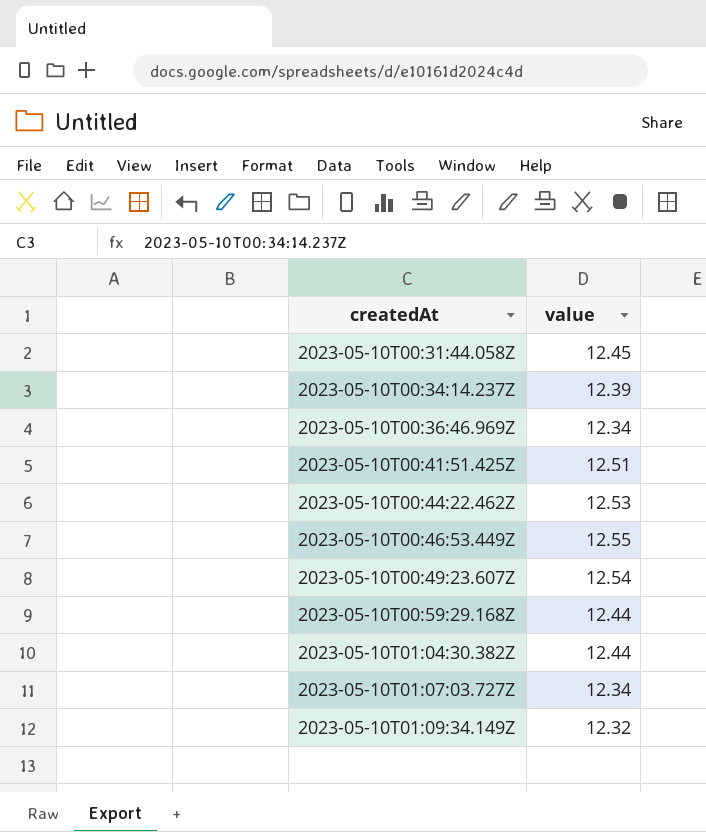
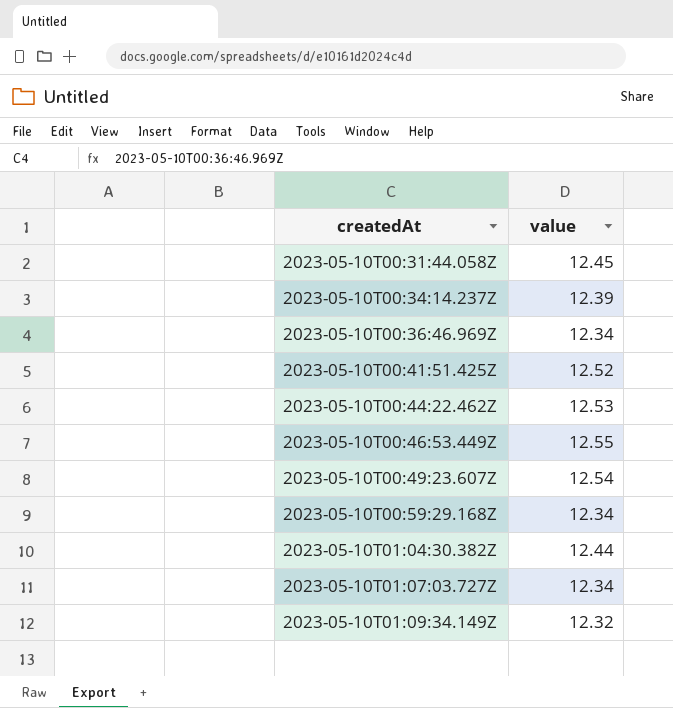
2023-05-10T00:41:51.425Z | value: 12.51 -> 12.52
2023-05-10T00:59:29.168Z | value: 12.44 -> 12.34

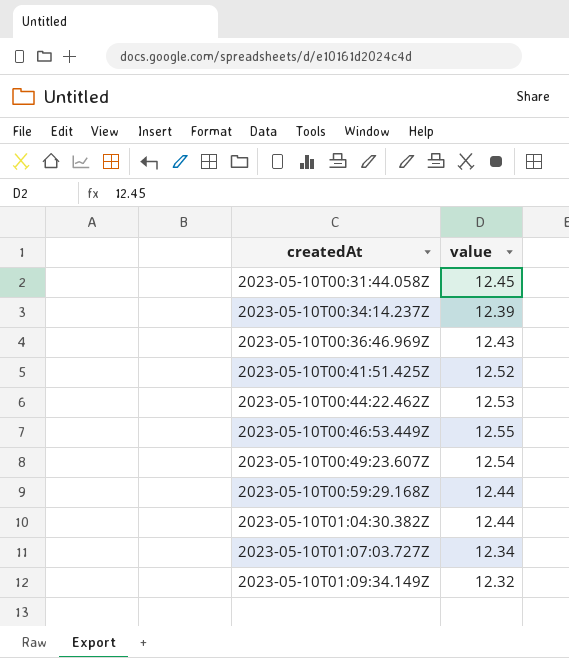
2023-05-10T00:36:46.969Z | value: 12.34 -> 12.43
2023-05-10T00:59:29.168Z | value: 12.34 -> 12.44

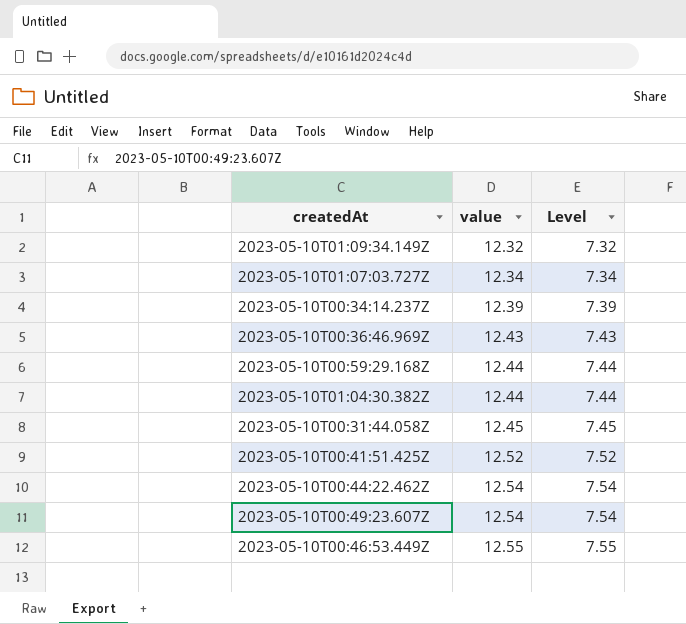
row order: createdAt ascending -> value ascending
column Level | formula: none -> [value] - 5
2023-05-10T00:44:22.462Z | value: 12.53 -> 12.54

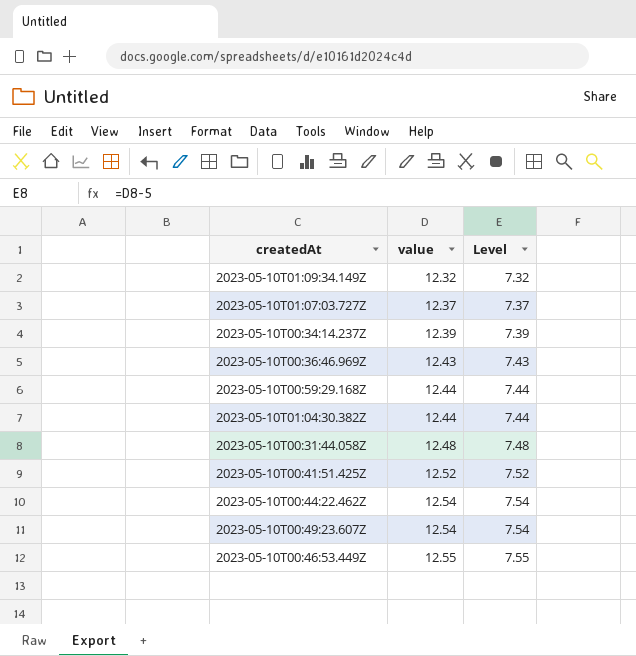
2023-05-10T01:07:03.727Z | value: 12.34 -> 12.37
2023-05-10T01:07:03.727Z | Level: 7.34 -> 7.37
2023-05-10T00:31:44.058Z | value: 12.45 -> 12.48
2023-05-10T00:31:44.058Z | Level: 7.45 -> 7.48

